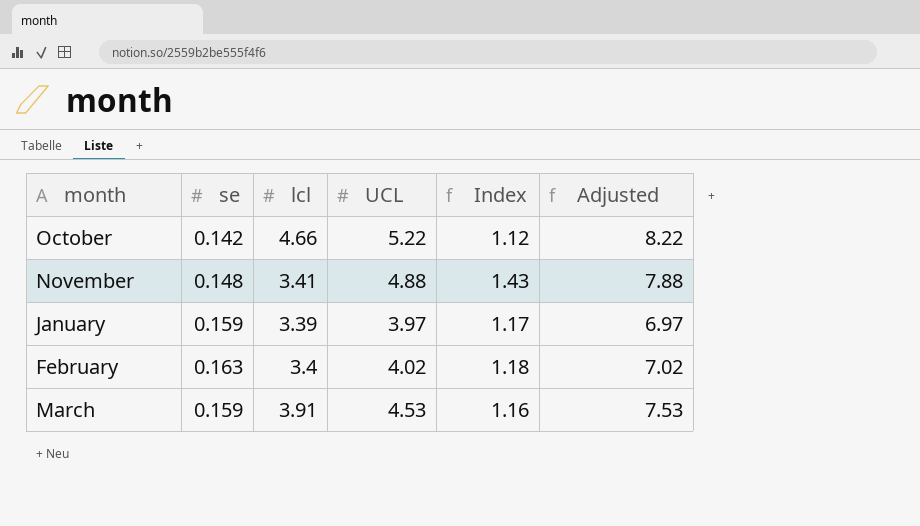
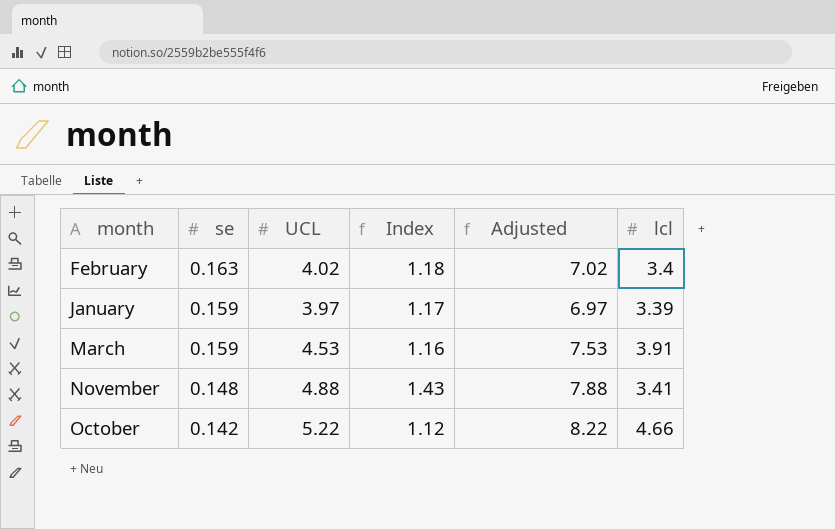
row order: none -> se descending
column lcl | position: 3 -> 6

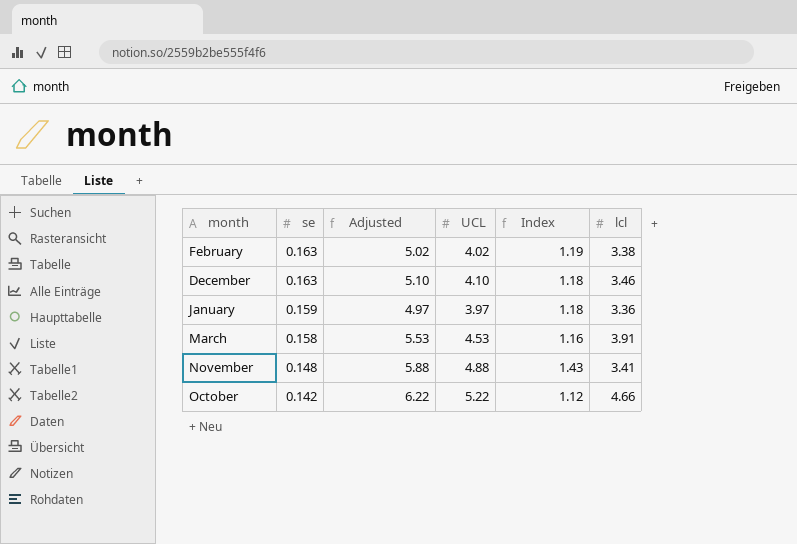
column Adjusted | formula: [UCL] + 3 -> [UCL] + 1
column Adjusted | position: 5 -> 3
February | Index: 1.18 -> 1.19
February | lcl: 3.4 -> 3.38
row December: none -> 0.163 | 5.10 | 4.10 | 1.18 | 3.46
January | Index: 1.17 -> 1.18
January | lcl: 3.39 -> 3.36
March | se: 0.159 -> 0.158

